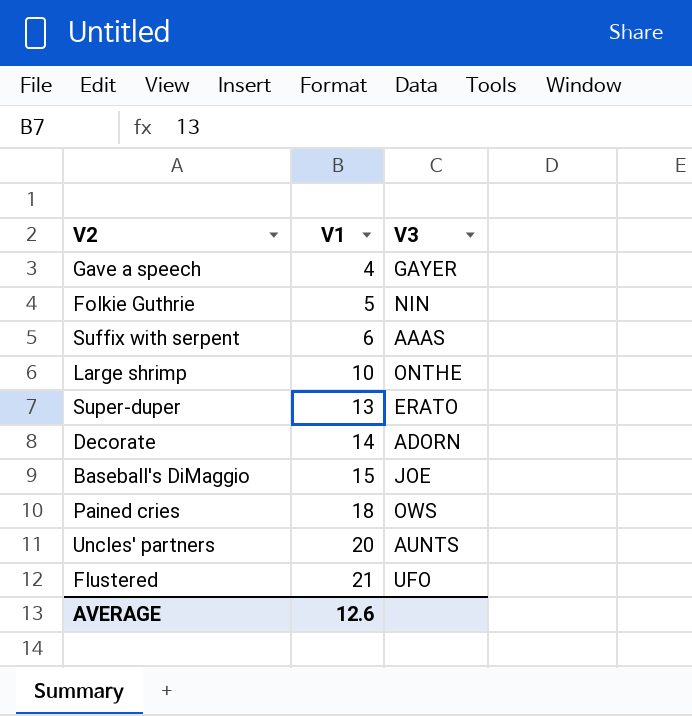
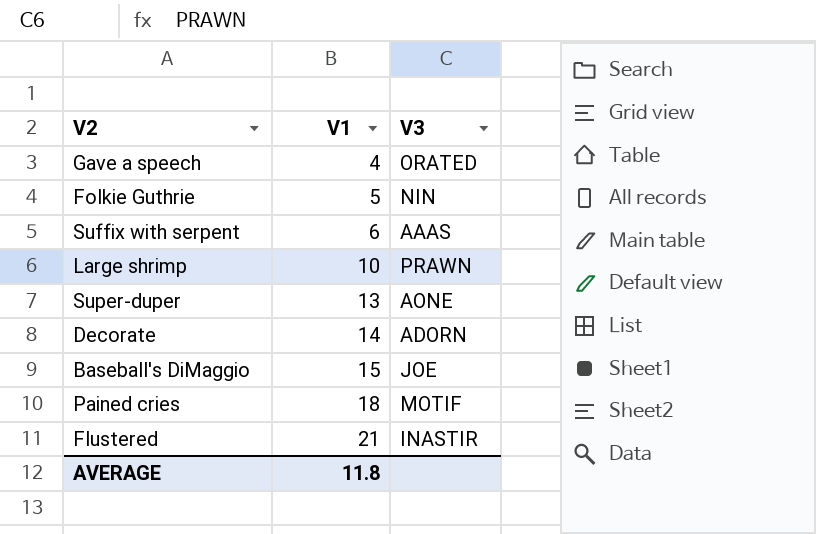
row Uncles' partners: 20 | AUNTS -> none
Gave a speech | V3: GAYER -> ORATED
Large shrimp | V3: ONTHE -> PRAWN
Super-duper | V3: ERATO -> AONE
Pained cries | V3: OWS -> MOTIF
Flustered | V3: UFO -> INASTIR
AVERAGE | V1: 12.6 -> 11.8

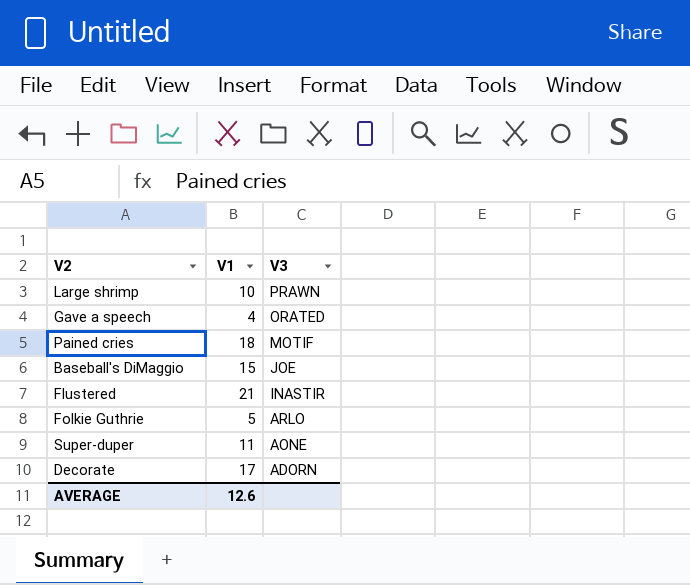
row order: V1 ascending -> V3 descending
row Suffix with serpent: 6 | AAAS -> none
Folkie Guthrie | V3: NIN -> ARLO
Super-duper | V1: 13 -> 11
Decorate | V1: 14 -> 17
AVERAGE | V1: 11.8 -> 12.6

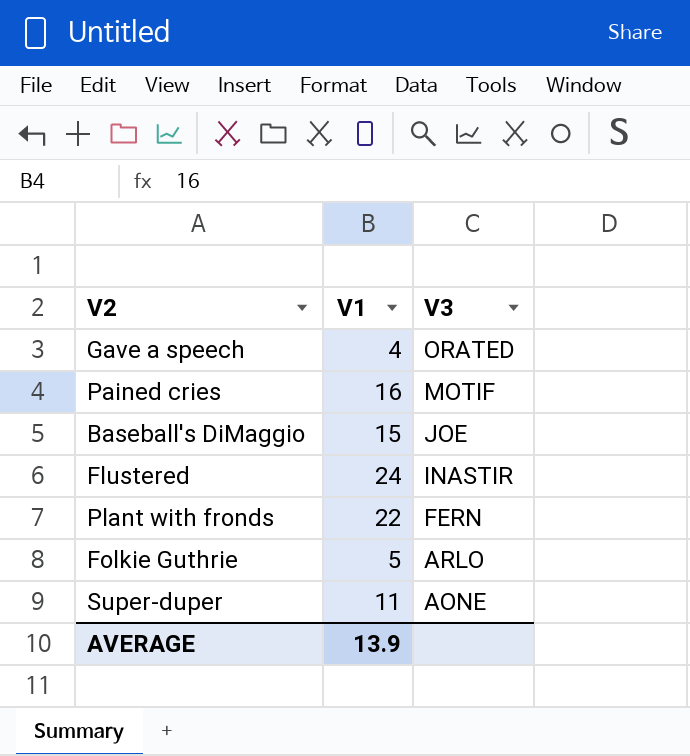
row Large shrimp: 10 | PRAWN -> none
row Decorate: 17 | ADORN -> none
Pained cries | V1: 18 -> 16
Flustered | V1: 21 -> 24
row Plant with fronds: none -> 22 | FERN
AVERAGE | V1: 12.6 -> 13.9

